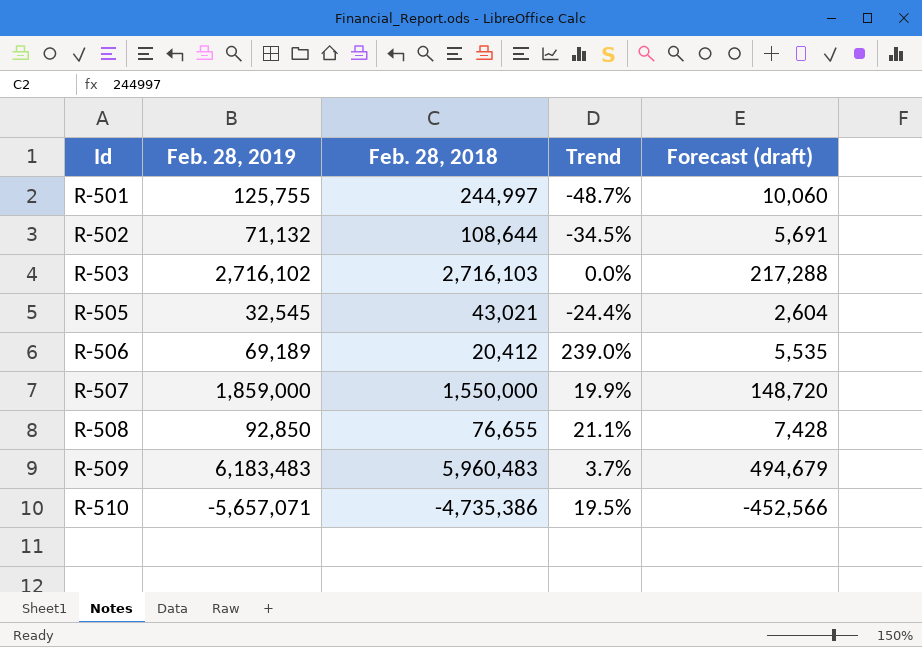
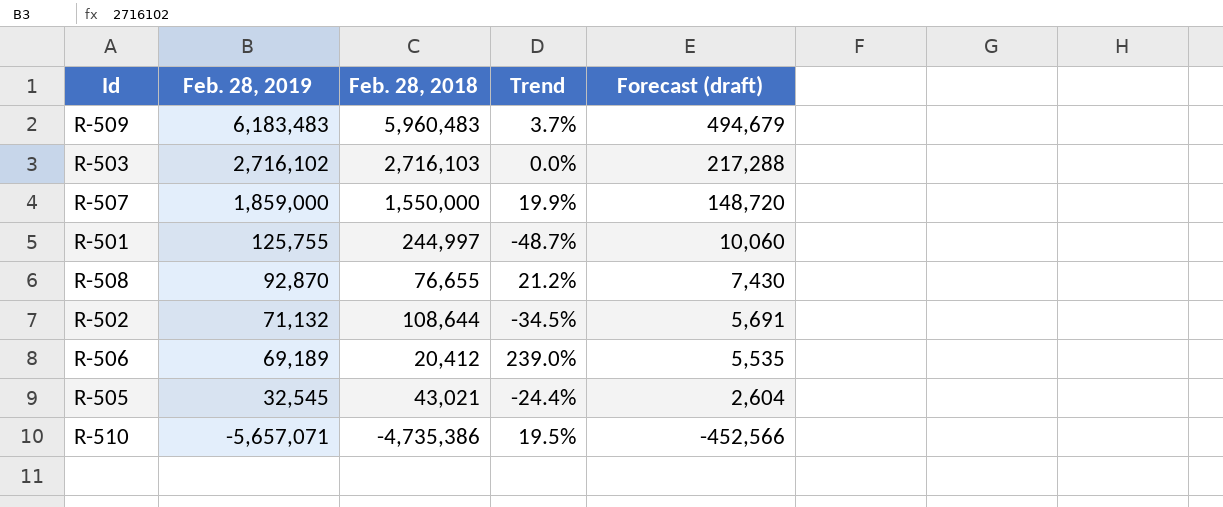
row order: Id ascending -> Feb. 28, 2019 descending
R-508 | Feb. 28, 2019: 92,850 -> 92,870
R-508 | Trend: 21.1% -> 21.2%
R-508 | Forecast (draft): 7,428 -> 7,430

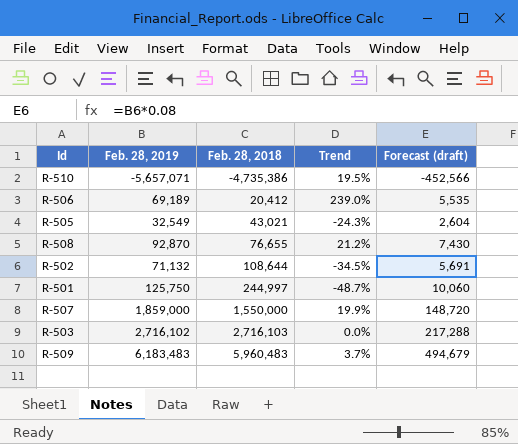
row order: Feb. 28, 2019 descending -> Feb. 28, 2018 ascending
R-505 | Feb. 28, 2019: 32,545 -> 32,549
R-505 | Trend: -24.4% -> -24.3%
R-501 | Feb. 28, 2019: 125,755 -> 125,750

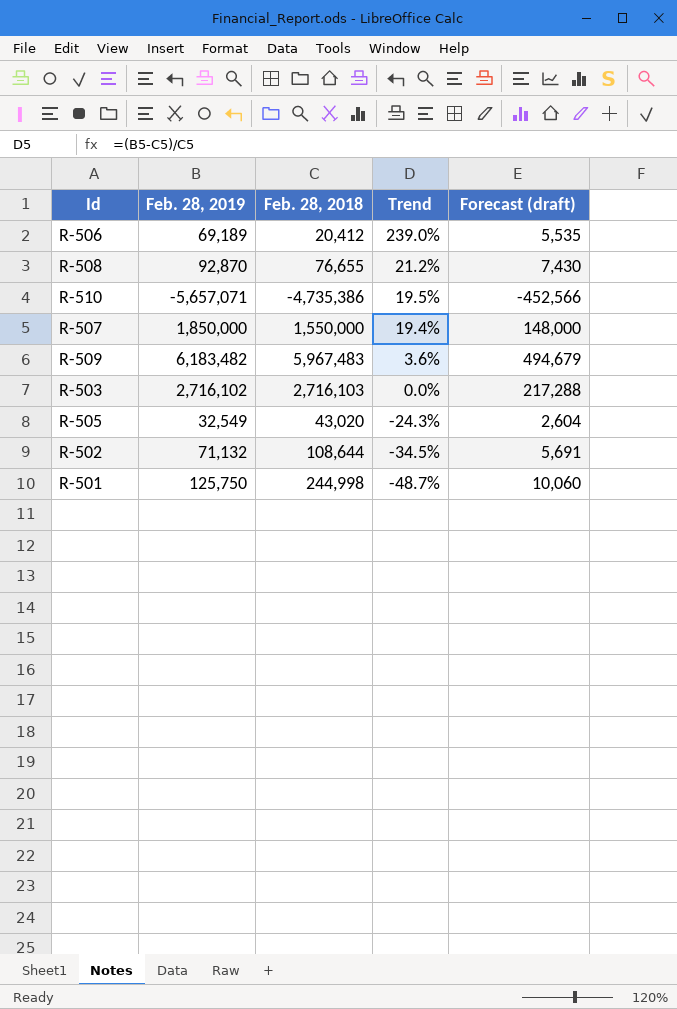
row order: Feb. 28, 2018 ascending -> Trend descending
R-507 | Feb. 28, 2019: 1,859,000 -> 1,850,000
R-507 | Trend: 19.9% -> 19.4%
R-507 | Forecast (draft): 148,720 -> 148,000
R-509 | Feb. 28, 2019: 6,183,483 -> 6,183,482
R-509 | Feb. 28, 2018: 5,960,483 -> 5,967,483
R-509 | Trend: 3.7% -> 3.6%
R-505 | Feb. 28, 2018: 43,021 -> 43,020
R-501 | Feb. 28, 2018: 244,997 -> 244,998

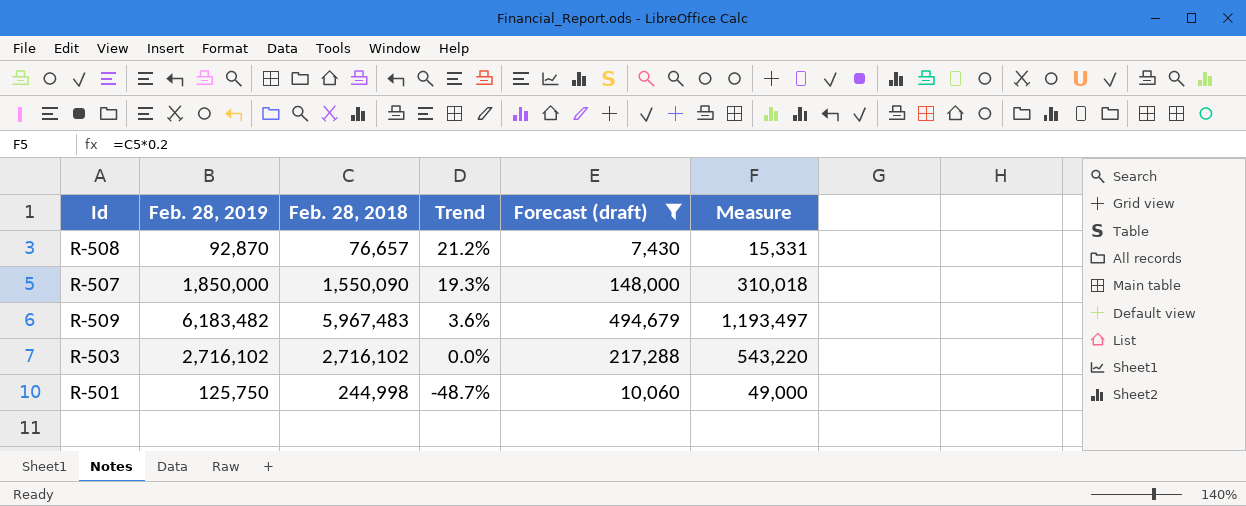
filter: none -> Forecast (draft) >= 7,430
column Measure | formula: none -> [Feb. 28, 2018] * 0.2
R-508 | Feb. 28, 2018: 76,655 -> 76,657
R-507 | Feb. 28, 2018: 1,550,000 -> 1,550,090
R-507 | Trend: 19.4% -> 19.3%
R-503 | Feb. 28, 2018: 2,716,103 -> 2,716,102

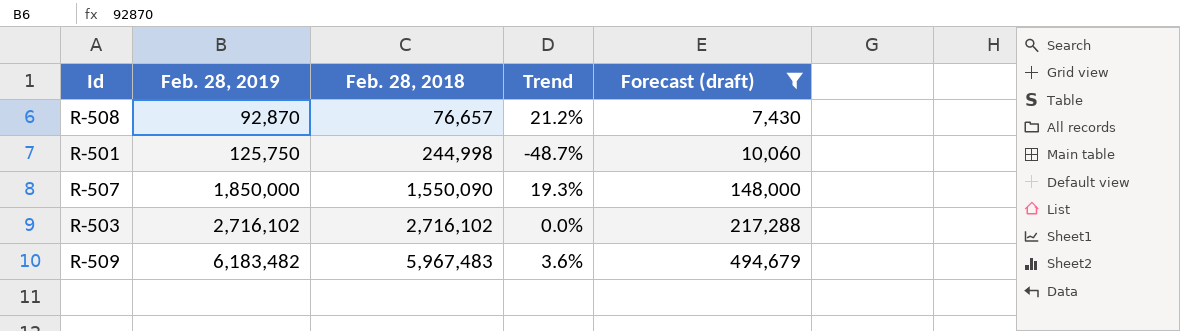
row order: Trend descending -> Feb. 28, 2019 ascending
column Measure | formula: [Feb. 28, 2018] * 0.2 -> none

